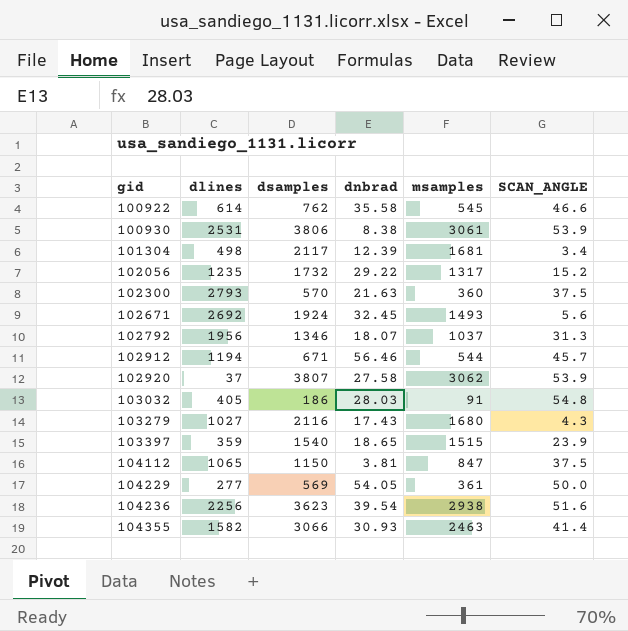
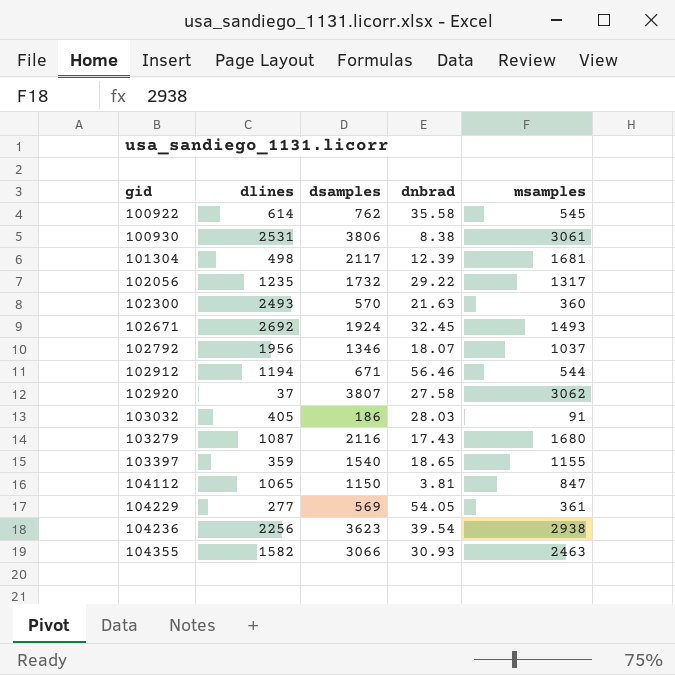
column SCAN_ANGLE | position: 6 -> none
102300 | dlines: 2793 -> 2493
103279 | dlines: 1027 -> 1087
103397 | msamples: 1515 -> 1155

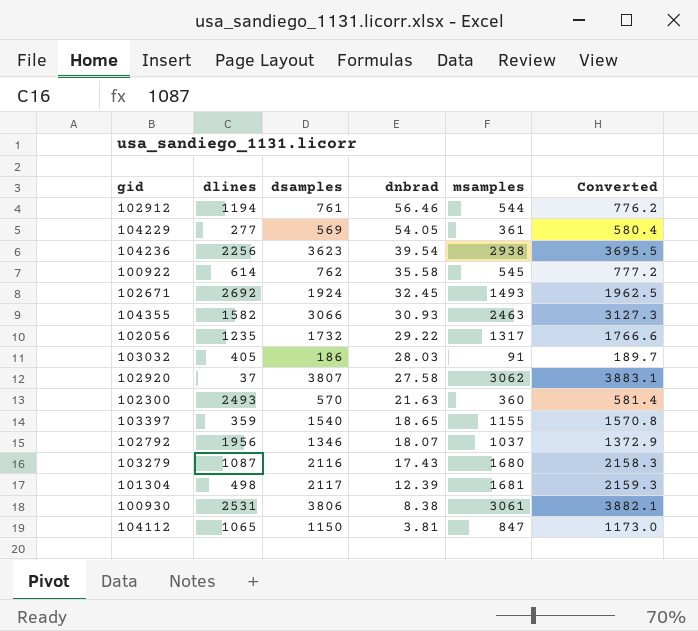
row order: gid ascending -> dnbrad descending
column Converted | formula: none -> [dsamples] * 1.02
102912 | dsamples: 671 -> 761

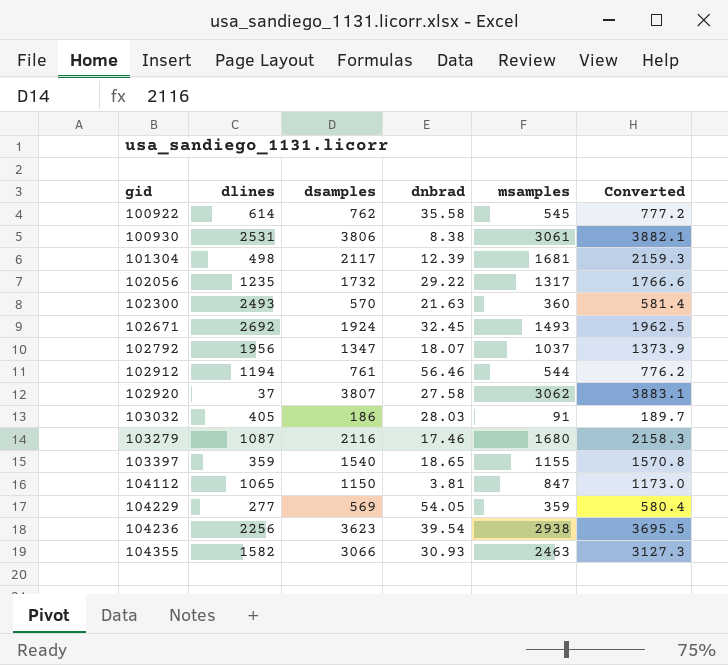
row order: dnbrad descending -> gid ascending
102792 | dsamples: 1346 -> 1347
102792 | Converted: 1372.9 -> 1373.9
103279 | dnbrad: 17.43 -> 17.46
104229 | msamples: 361 -> 359

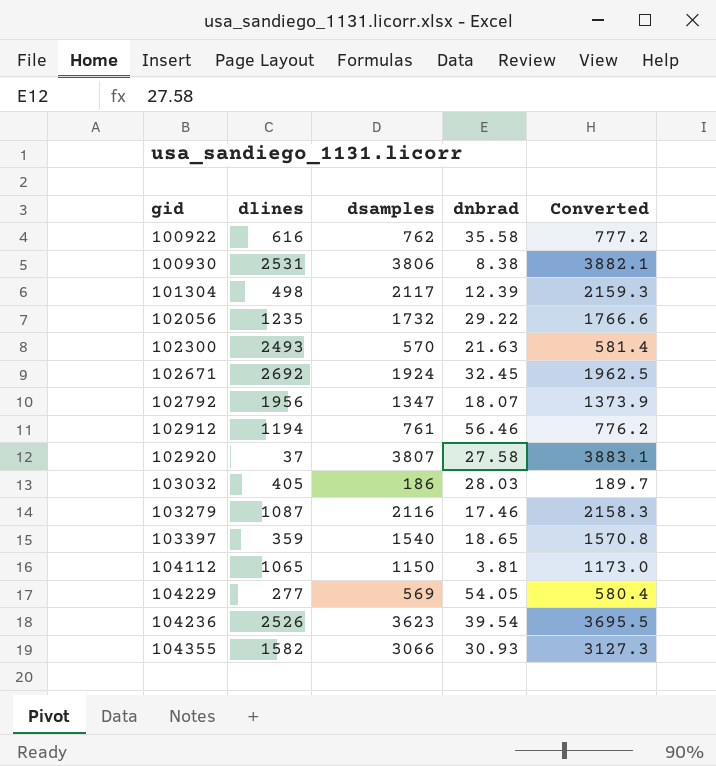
column msamples | position: 5 -> none
100922 | dlines: 614 -> 616
104236 | dlines: 2256 -> 2526

